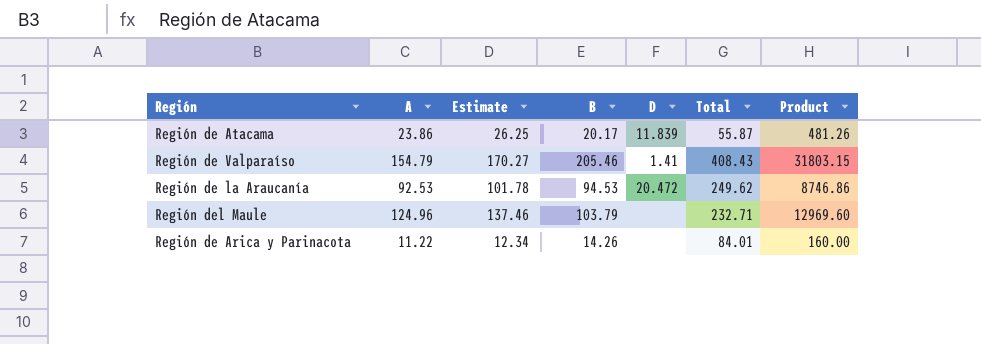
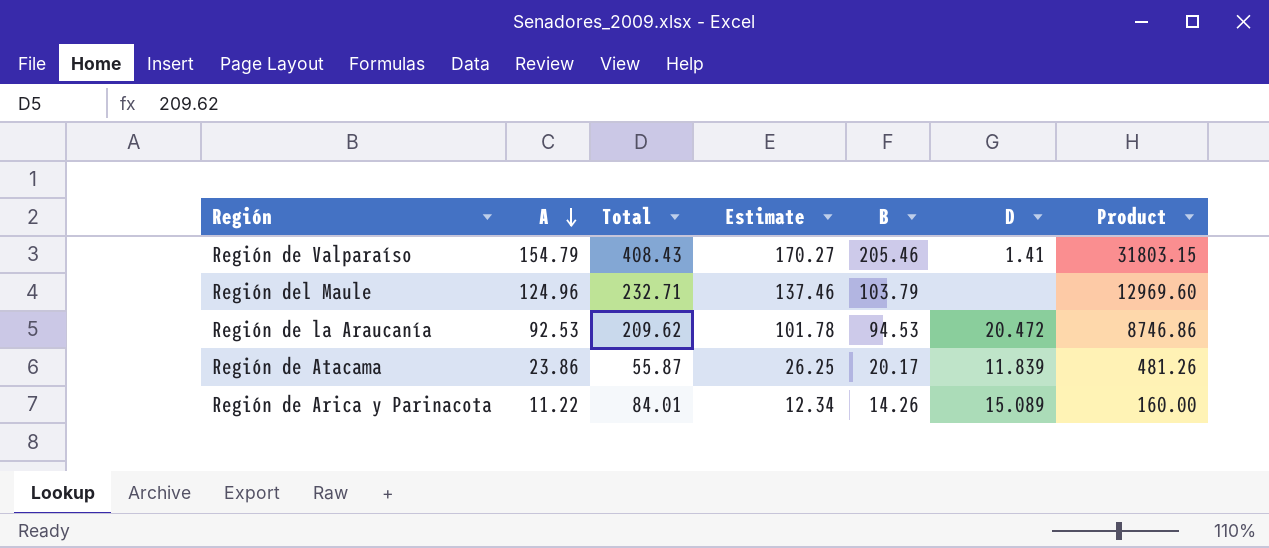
row order: none -> A descending
column Total | position: 6 -> 3
Región de la Araucanía | Total: 249.62 -> 209.62
Región de Arica y Parinacota | D: none -> 15.089

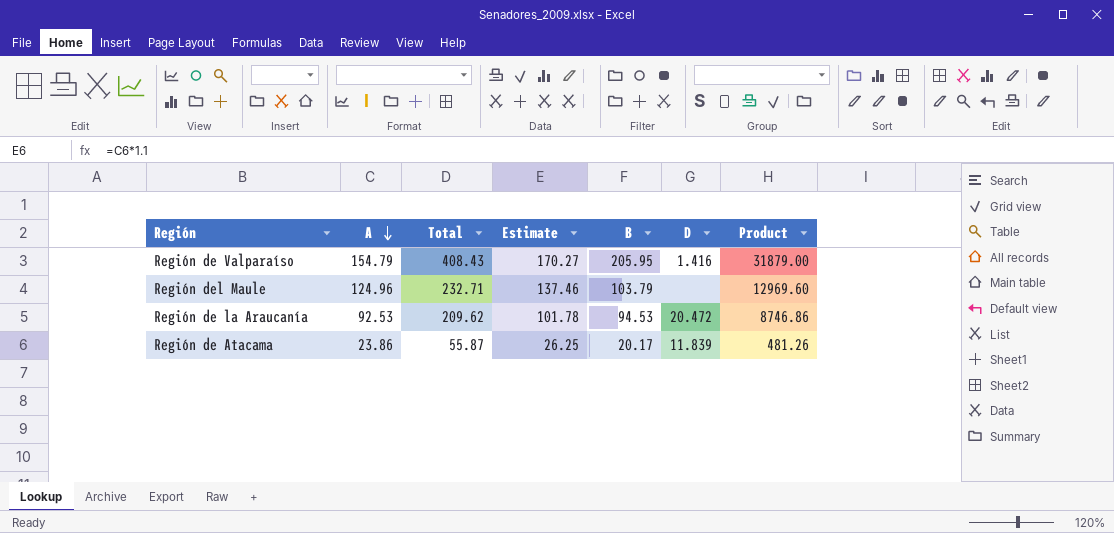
row Región de Arica y Parinacota: 11.22 | 84.01 | 12.34 | 14.26 | 15.089 | 160.00 -> none
Región de Valparaíso | B: 205.46 -> 205.95
Región de Valparaíso | D: 1.41 -> 1.416
Región de Valparaíso | Product: 31803.15 -> 31879.00

